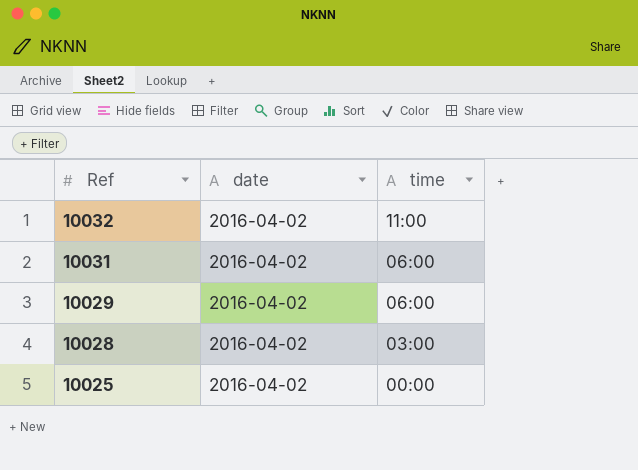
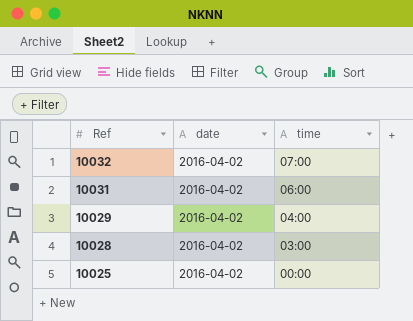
10032 | time: 11:00 -> 07:00
10029 | time: 06:00 -> 04:00

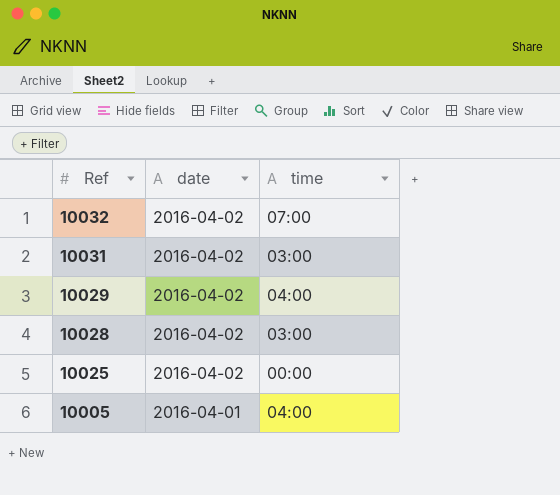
10031 | time: 06:00 -> 03:00
row 10005: none -> 2016-04-01 | 04:00

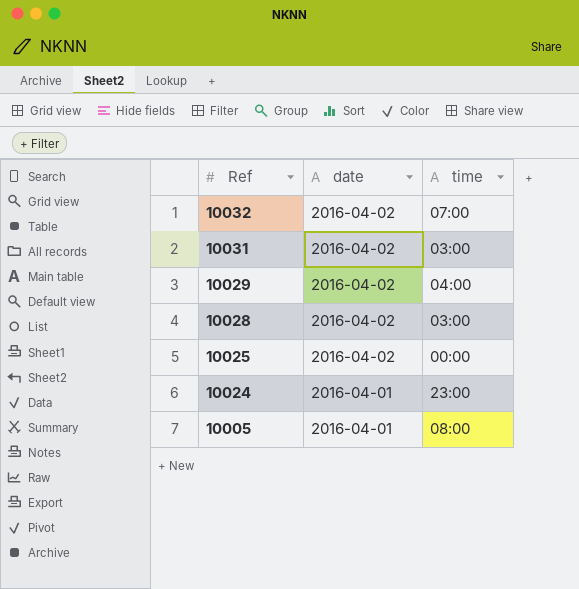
row 10024: none -> 2016-04-01 | 23:00
10005 | time: 04:00 -> 08:00

